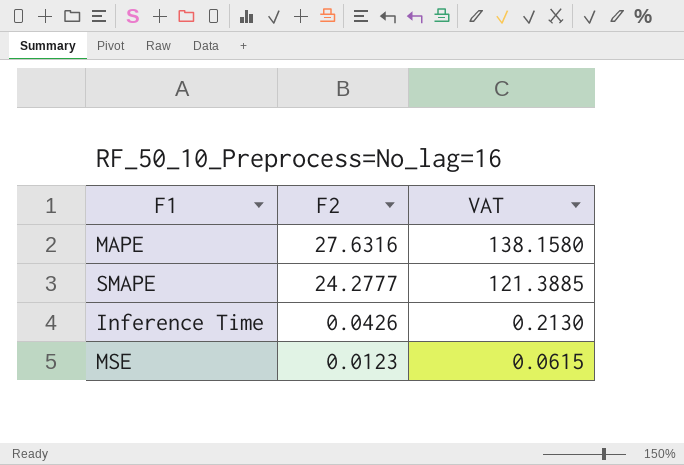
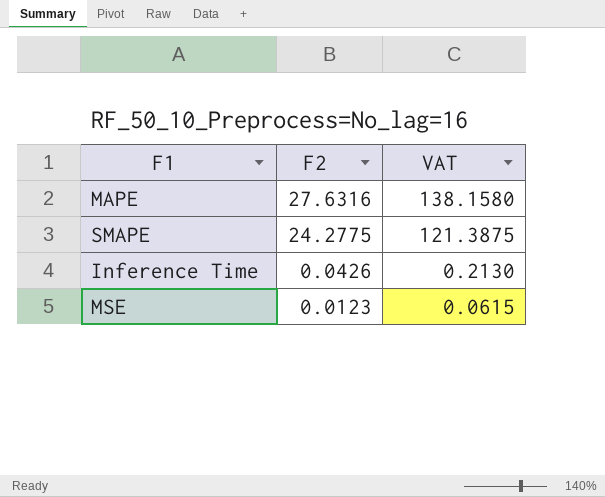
SMAPE | F2: 24.2777 -> 24.2775
SMAPE | VAT: 121.3885 -> 121.3875

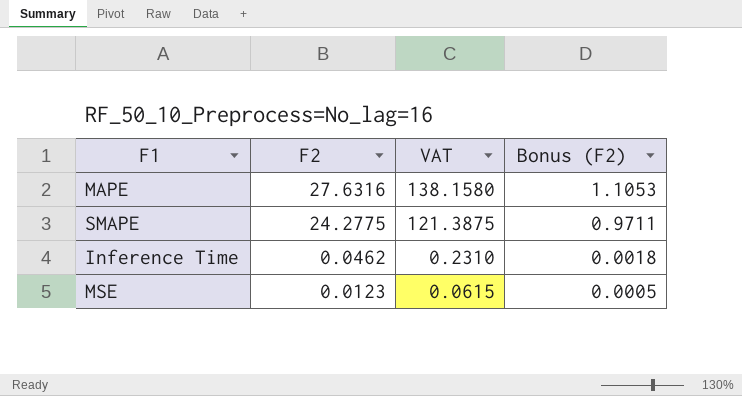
column Bonus (F2) | formula: none -> [F2] * 0.04
Inference Time | F2: 0.0426 -> 0.0462
Inference Time | VAT: 0.2130 -> 0.2310

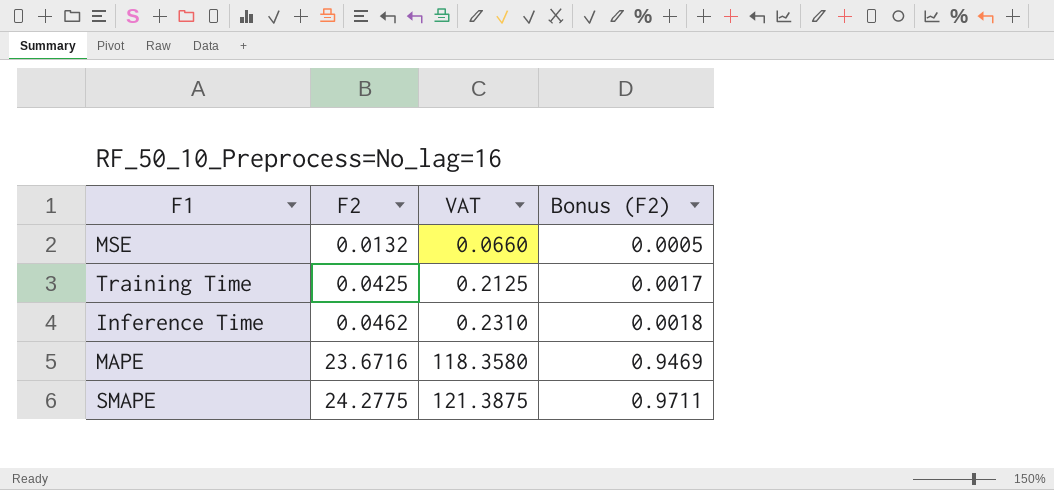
row order: F2 descending -> F2 ascending
MSE | F2: 0.0123 -> 0.0132
MSE | VAT: 0.0615 -> 0.0660
row Training Time: none -> 0.0425 | 0.2125 | 0.0017
MAPE | F2: 27.6316 -> 23.6716
MAPE | VAT: 138.1580 -> 118.3580
MAPE | Bonus (F2): 1.1053 -> 0.9469

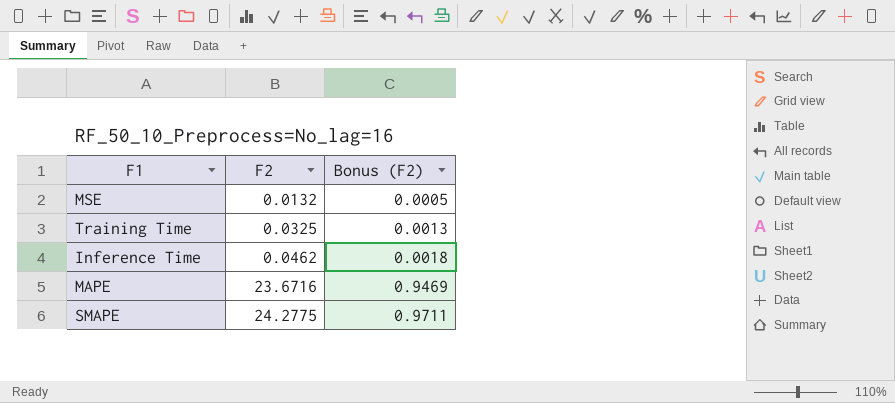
column VAT | formula: [F2] * 5 -> none
Training Time | F2: 0.0425 -> 0.0325
Training Time | Bonus (F2): 0.0017 -> 0.0013

